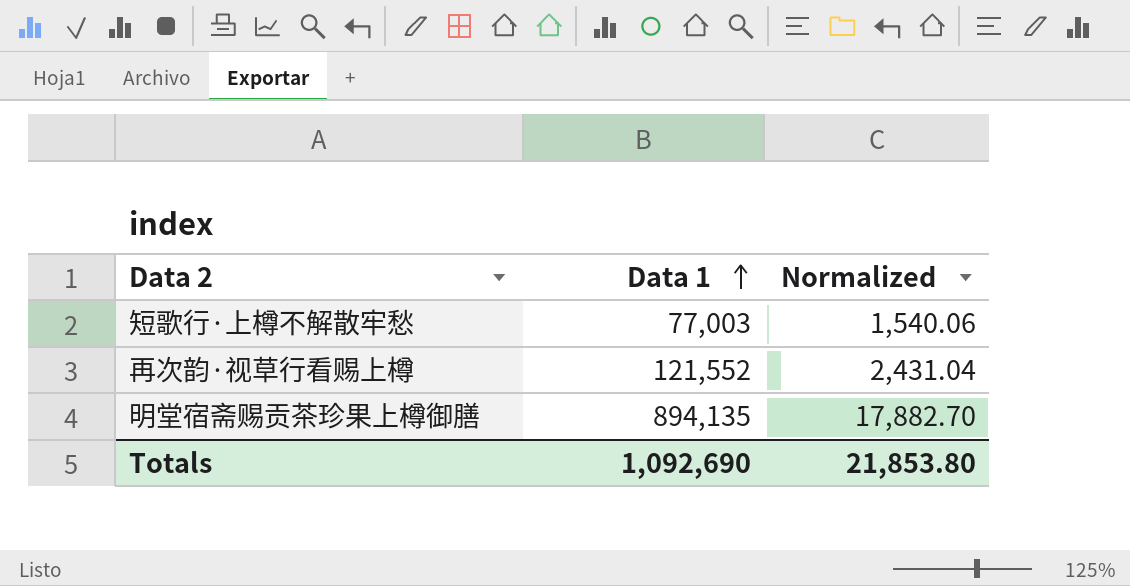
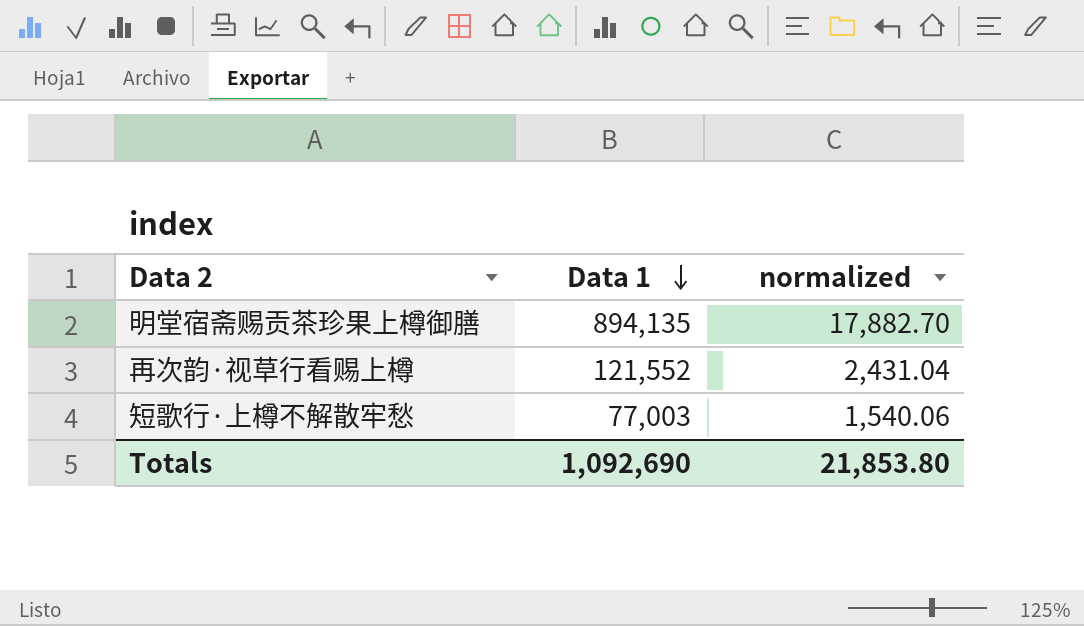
row order: Data 1 ascending -> Data 1 descending
column name: Normalized -> normalized

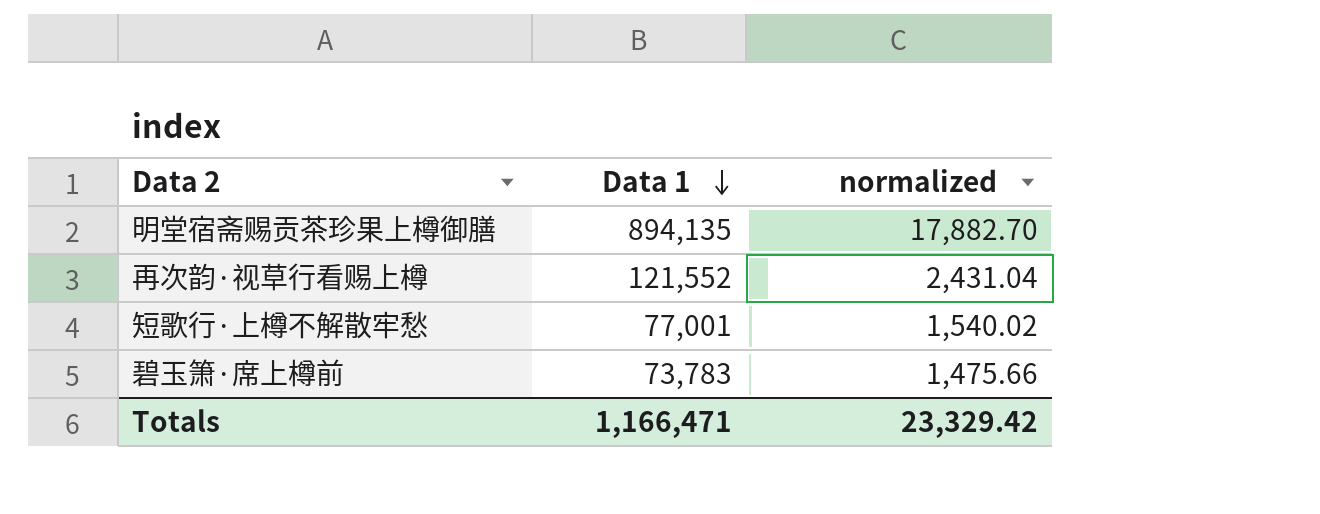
短歌行·上樽不解散牢愁 | Data 1: 77,003 -> 77,001
短歌行·上樽不解散牢愁 | normalized: 1,540.06 -> 1,540.02
row 碧玉箫·席上樽前: none -> 73,783 | 1,475.66
Totals | Data 1: 1,092,690 -> 1,166,471
Totals | normalized: 21,853.80 -> 23,329.42

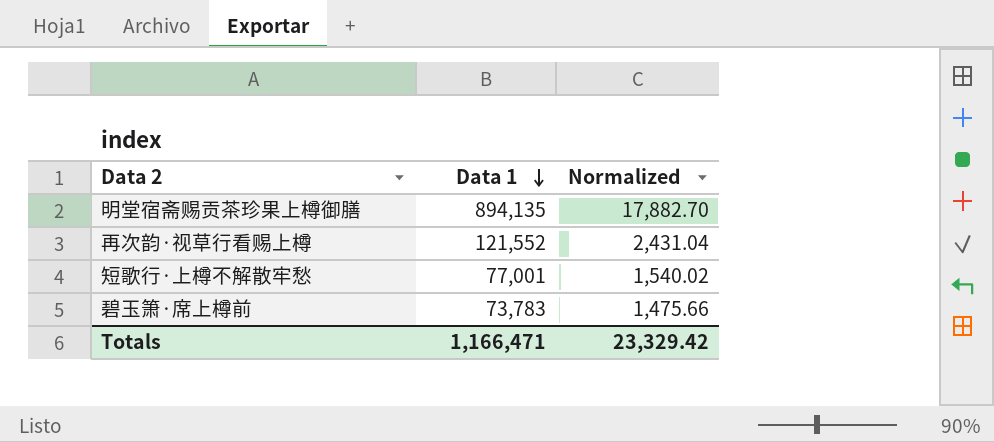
column name: normalized -> Normalized

